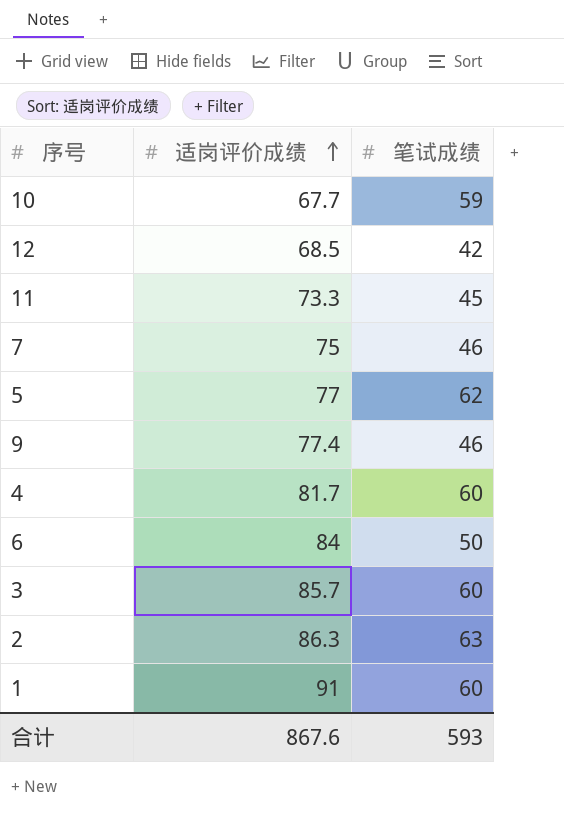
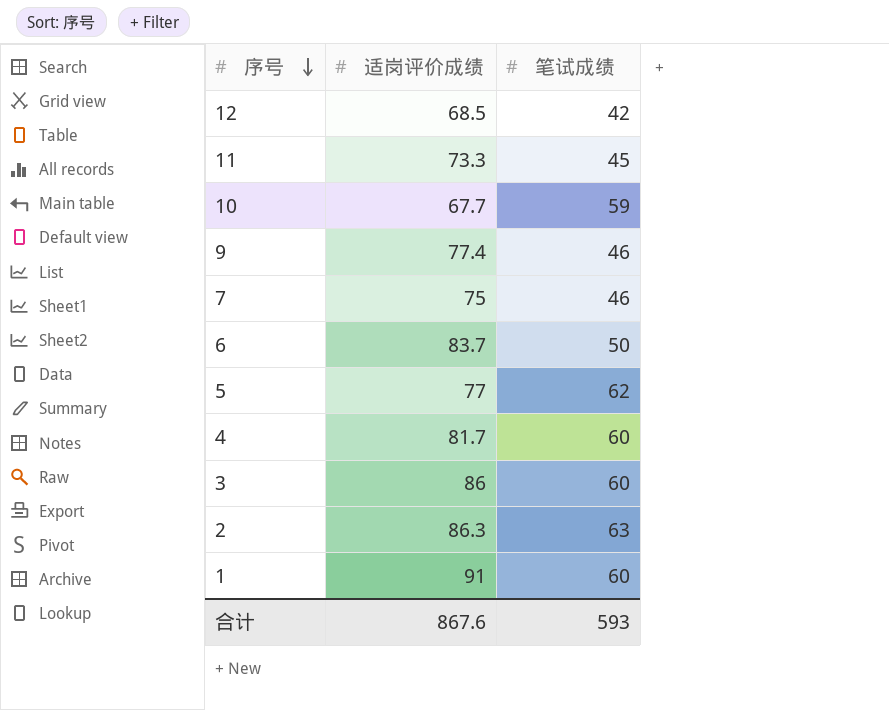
row order: 适岗评价成绩 ascending -> 序号 descending
6 | 适岗评价成绩: 84 -> 83.7
3 | 适岗评价成绩: 85.7 -> 86

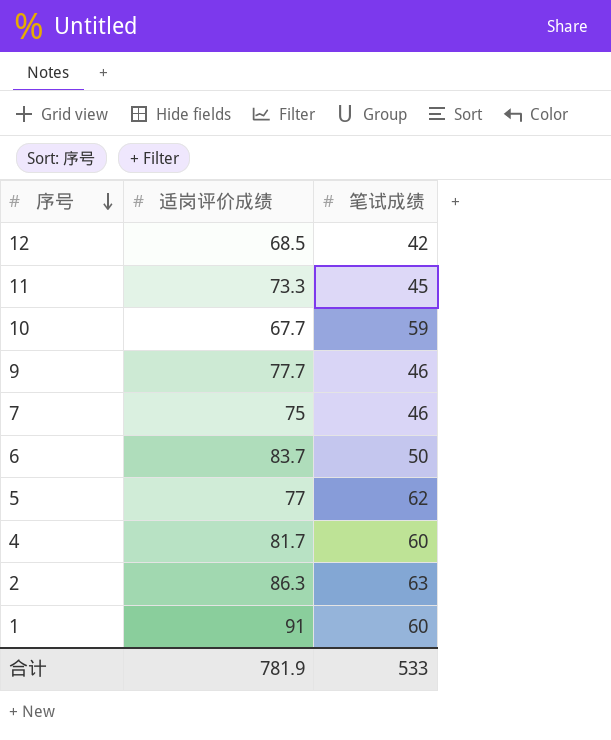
row 3: 86 | 60 -> none
9 | 适岗评价成绩: 77.4 -> 77.7
合计 | 适岗评价成绩: 867.6 -> 781.9
合计 | 笔试成绩: 593 -> 533

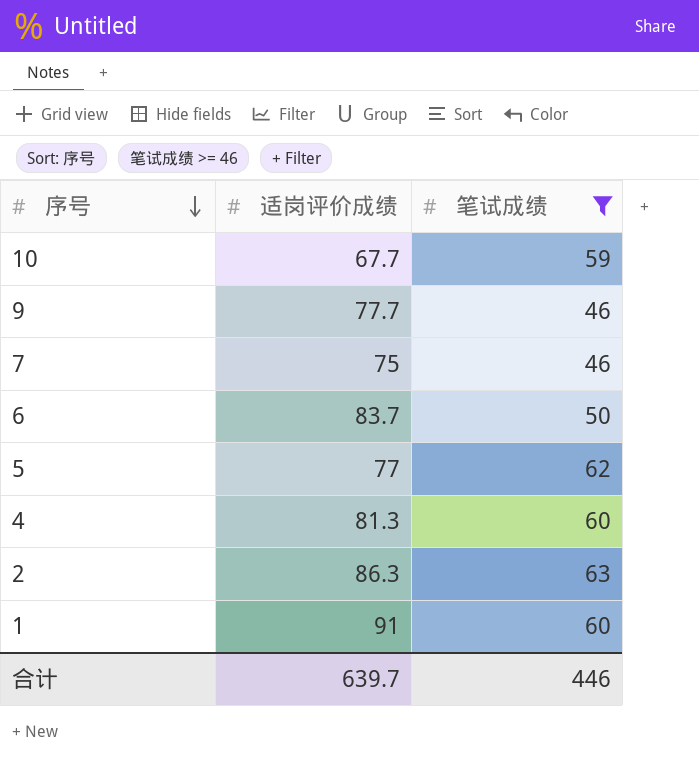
filter: none -> 笔试成绩 >= 46
4 | 适岗评价成绩: 81.7 -> 81.3
合计 | 适岗评价成绩: 781.9 -> 639.7
合计 | 笔试成绩: 533 -> 446

